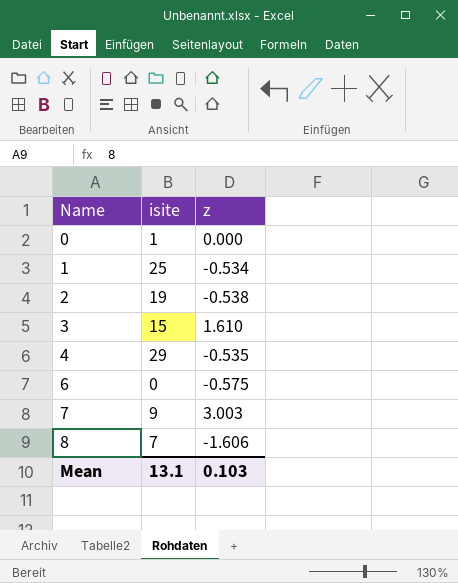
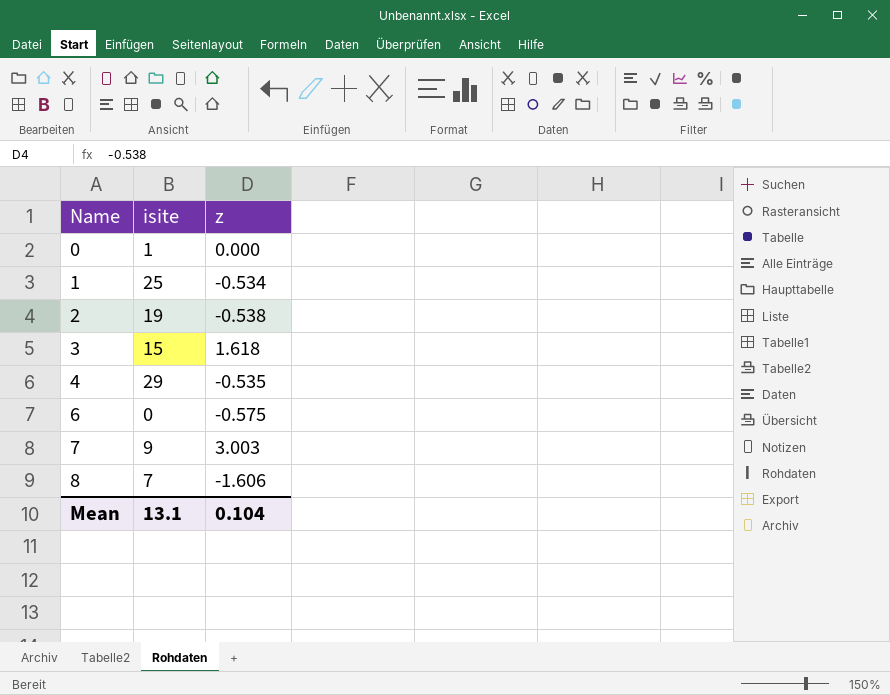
3 | z: 1.610 -> 1.618
Mean | z: 0.103 -> 0.104

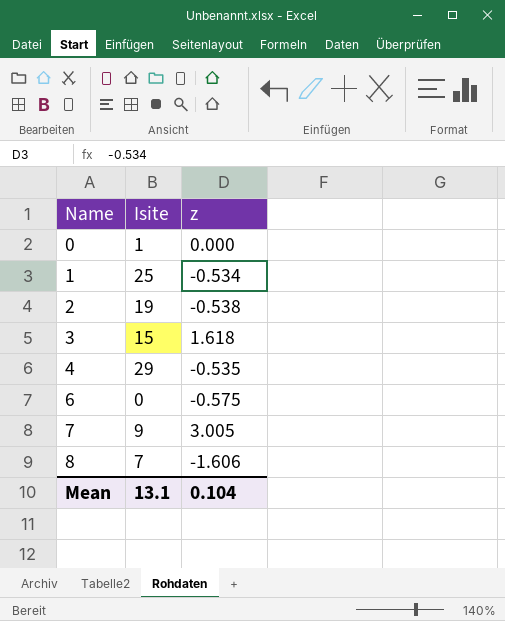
column name: isite -> Isite
7 | z: 3.003 -> 3.005

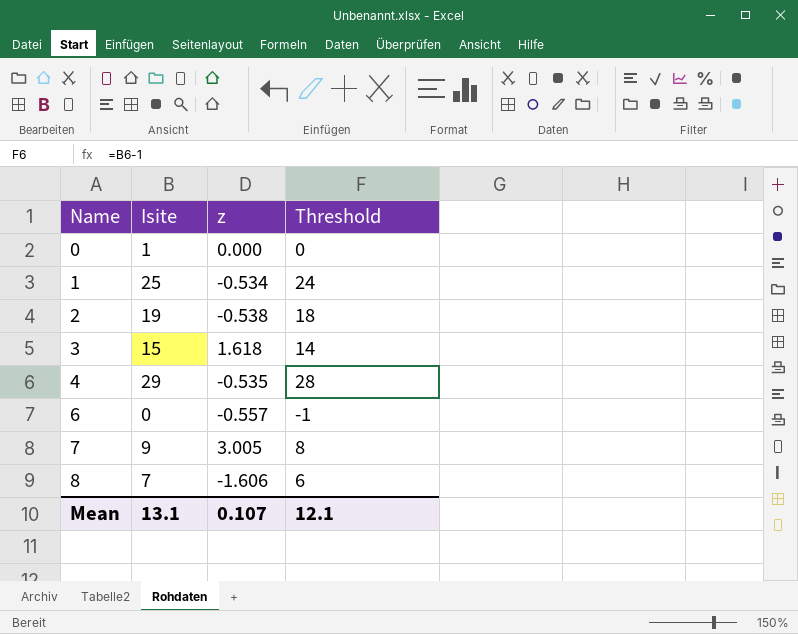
column Threshold | formula: none -> [Isite] - 1
6 | z: -0.575 -> -0.557
Mean | z: 0.104 -> 0.107

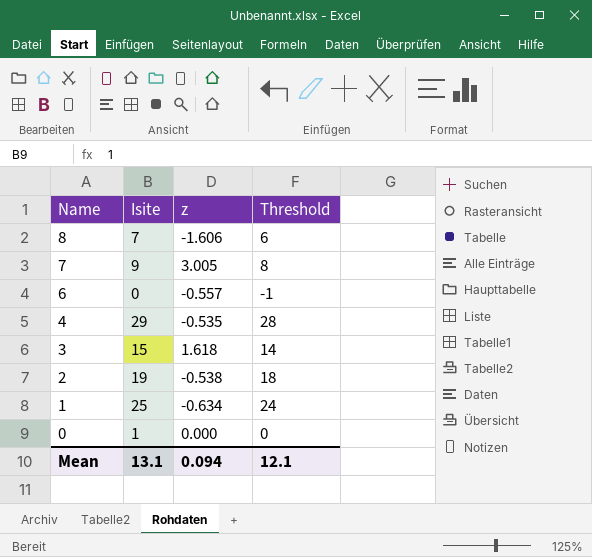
row order: Name ascending -> Name descending
1 | z: -0.534 -> -0.634
Mean | z: 0.107 -> 0.094

